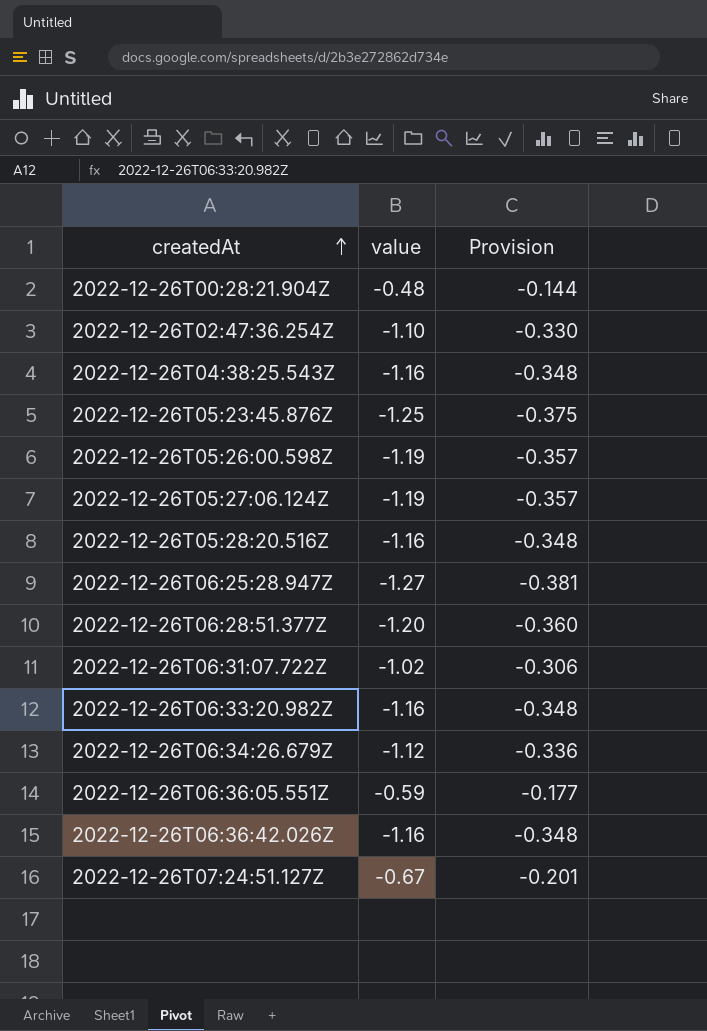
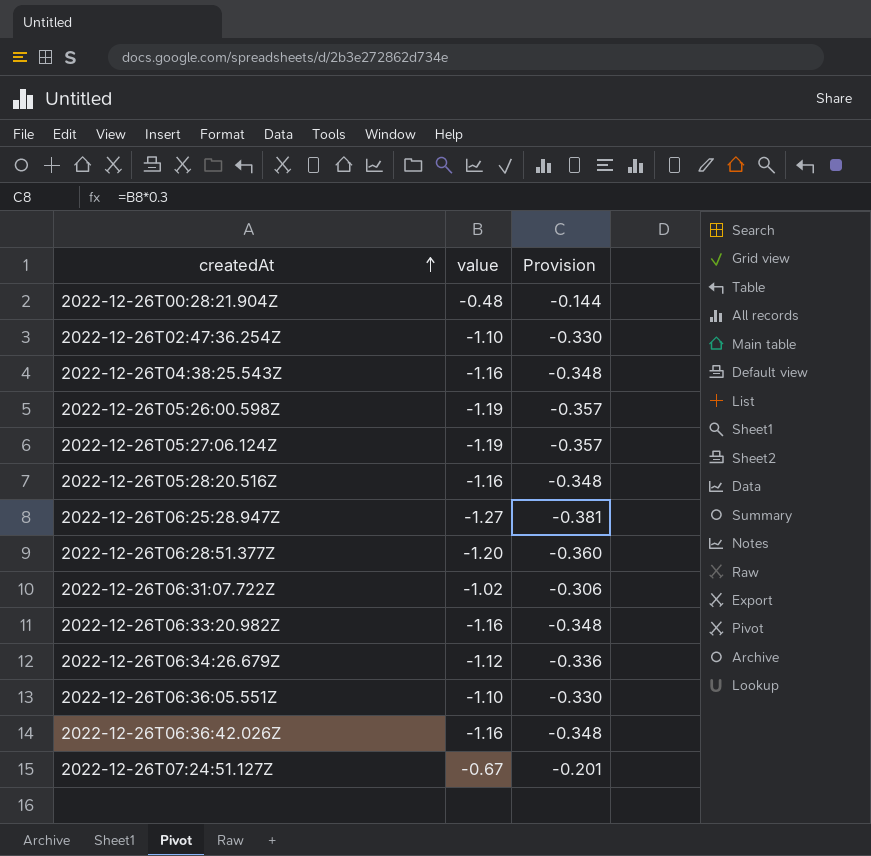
row 2022-12-26T05:23:45.876Z: -1.25 | -0.375 -> none
2022-12-26T06:36:05.551Z | value: -0.59 -> -1.10
2022-12-26T06:36:05.551Z | Provision: -0.177 -> -0.330

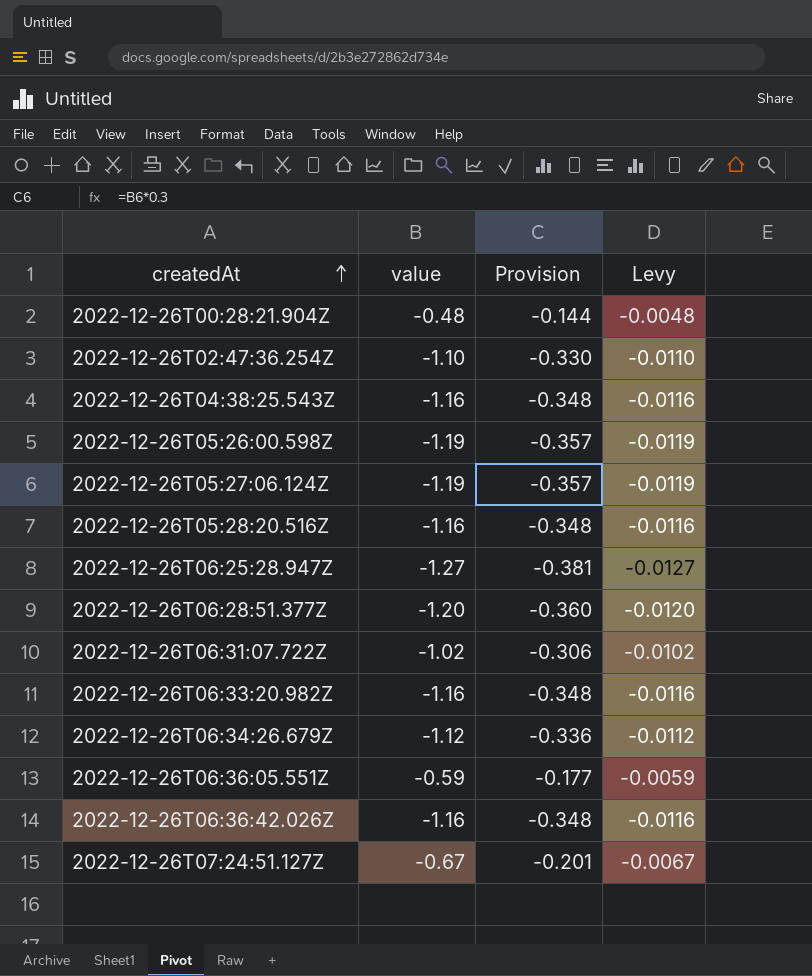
column Levy | formula: none -> [value] * 0.01
2022-12-26T06:36:05.551Z | value: -1.10 -> -0.59
2022-12-26T06:36:05.551Z | Provision: -0.330 -> -0.177

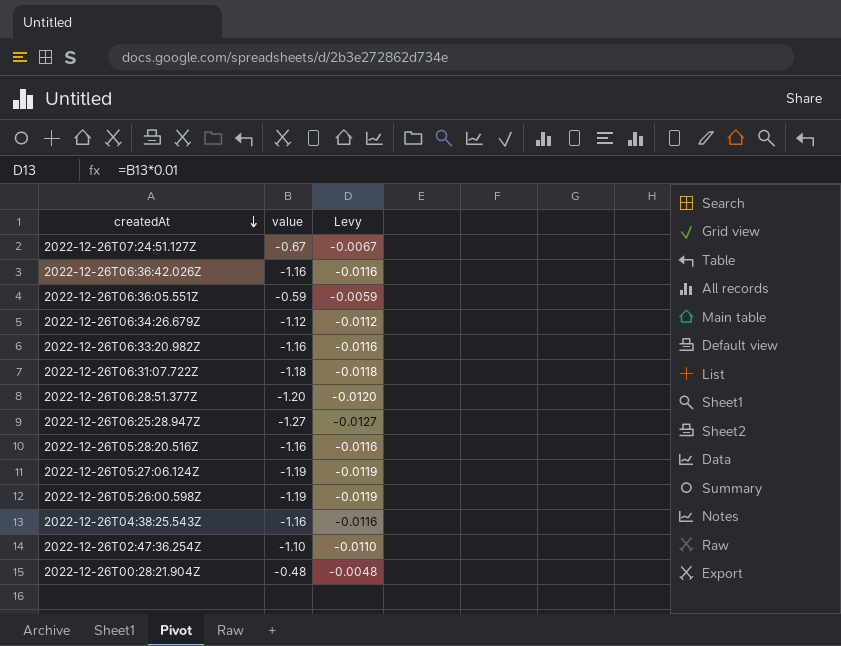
row order: createdAt ascending -> createdAt descending
column Provision | formula: [value] * 0.3 -> none
2022-12-26T06:31:07.722Z | value: -1.02 -> -1.18
2022-12-26T06:31:07.722Z | Levy: -0.0102 -> -0.0118

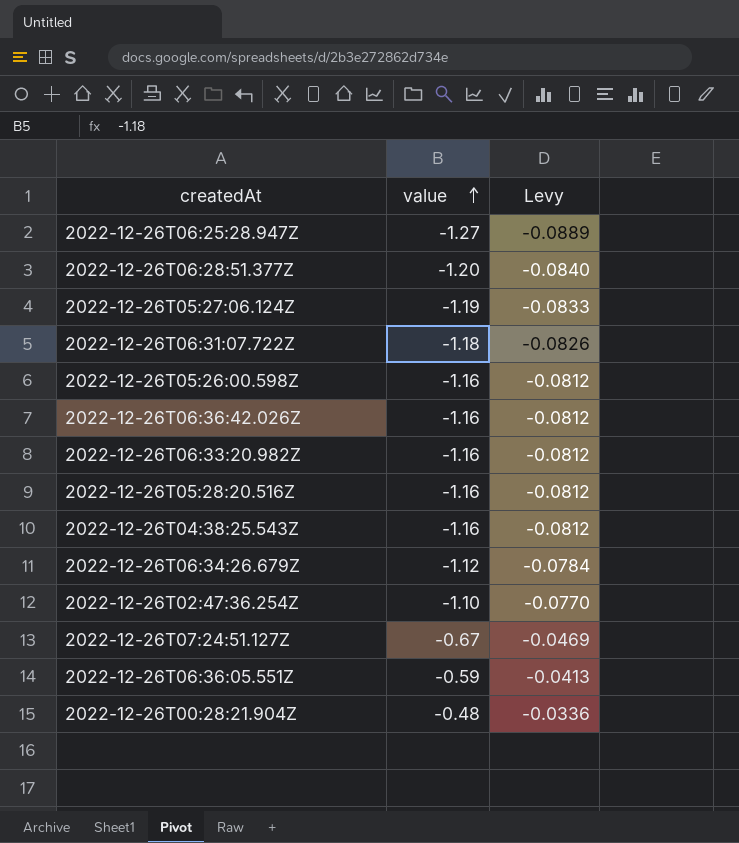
row order: createdAt descending -> value ascending
column Levy | formula: [value] * 0.01 -> [value] * 0.07
2022-12-26T05:26:00.598Z | value: -1.19 -> -1.16

